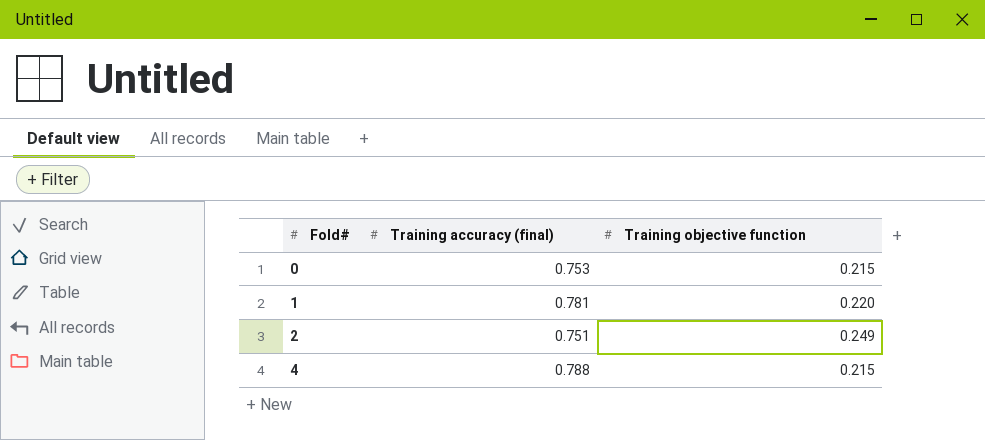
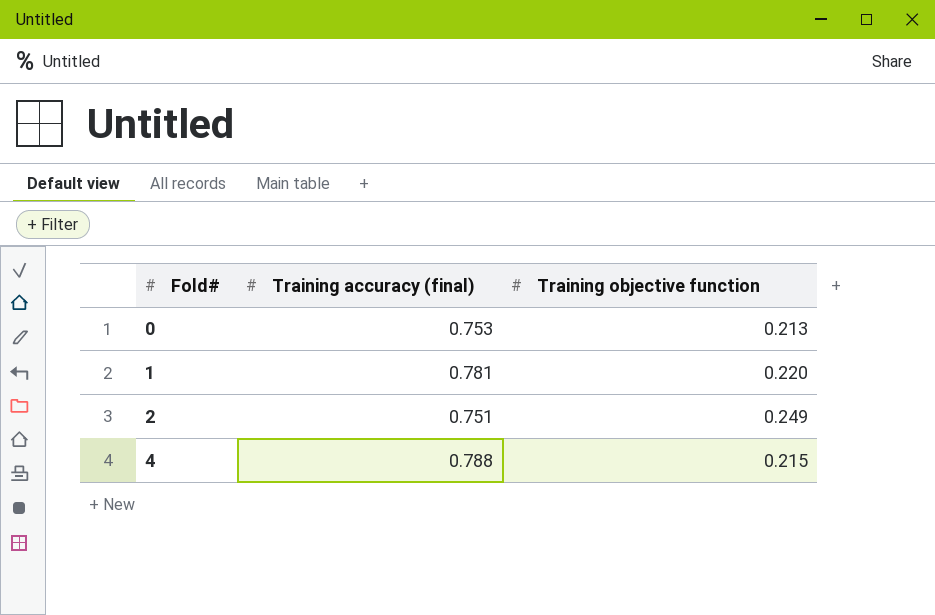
0 | Training objective function: 0.215 -> 0.213

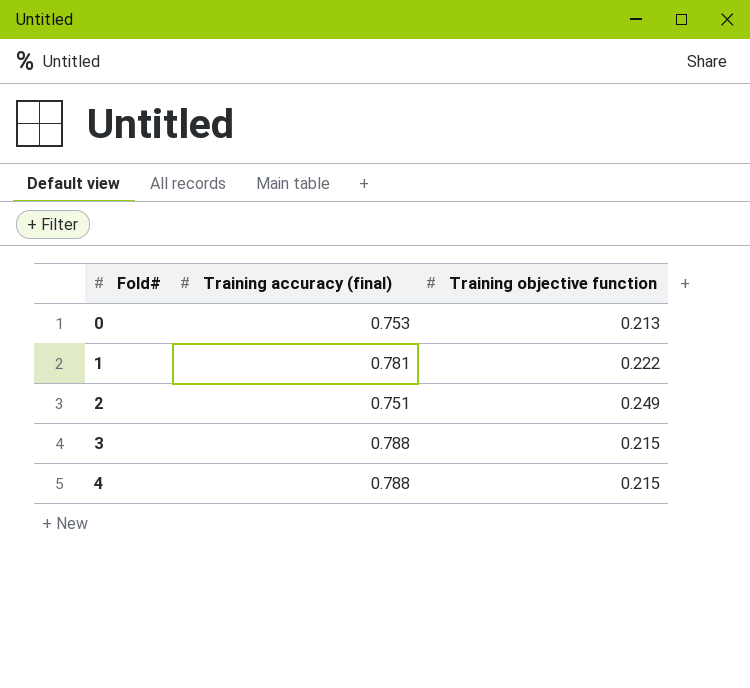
1 | Training objective function: 0.220 -> 0.222
row 3: none -> 0.788 | 0.215

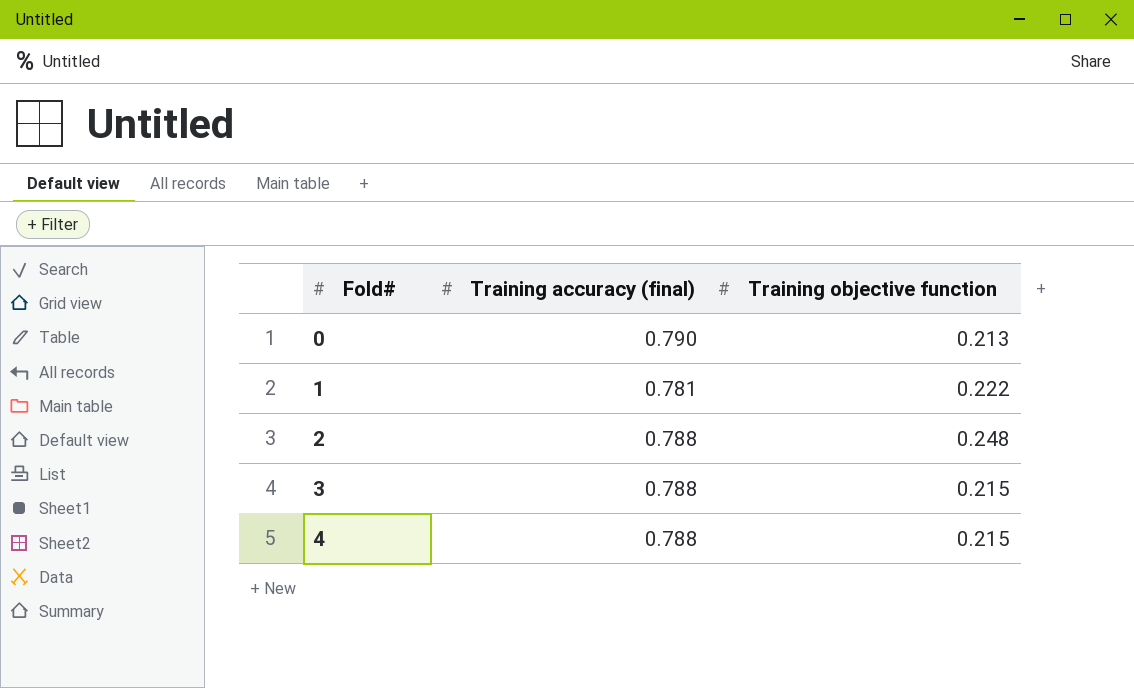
0 | Training accuracy (final): 0.753 -> 0.790
2 | Training accuracy (final): 0.751 -> 0.788
2 | Training objective function: 0.249 -> 0.248

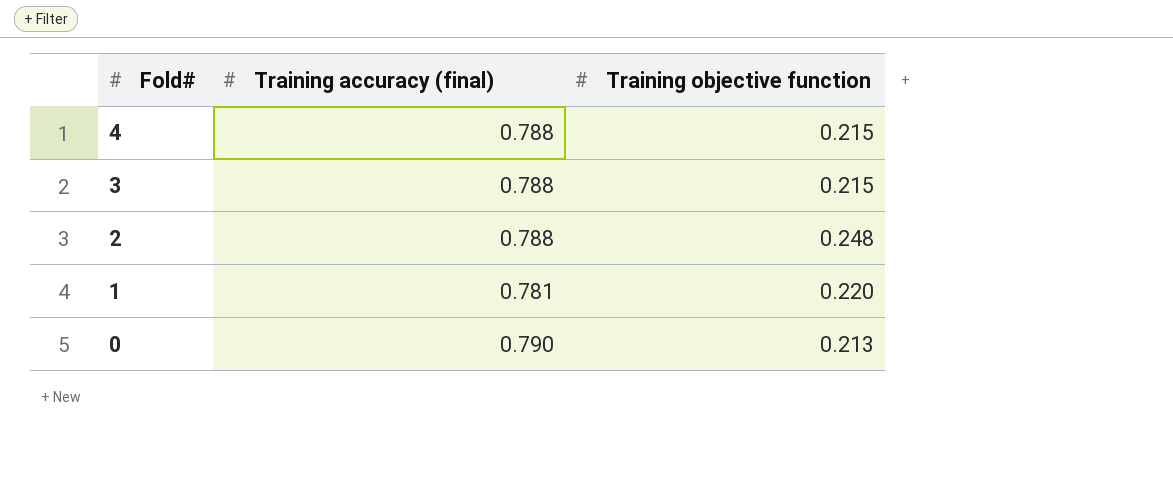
row order: Fold# ascending -> Fold# descending
1 | Training objective function: 0.222 -> 0.220

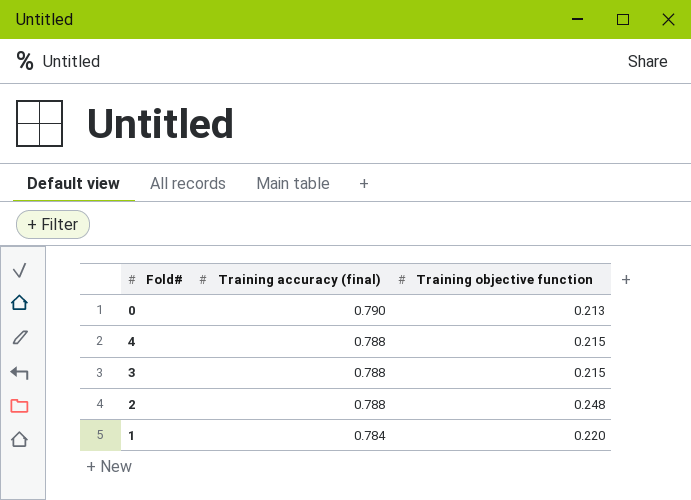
row order: Fold# descending -> Training accuracy (final) descending
1 | Training accuracy (final): 0.781 -> 0.784

